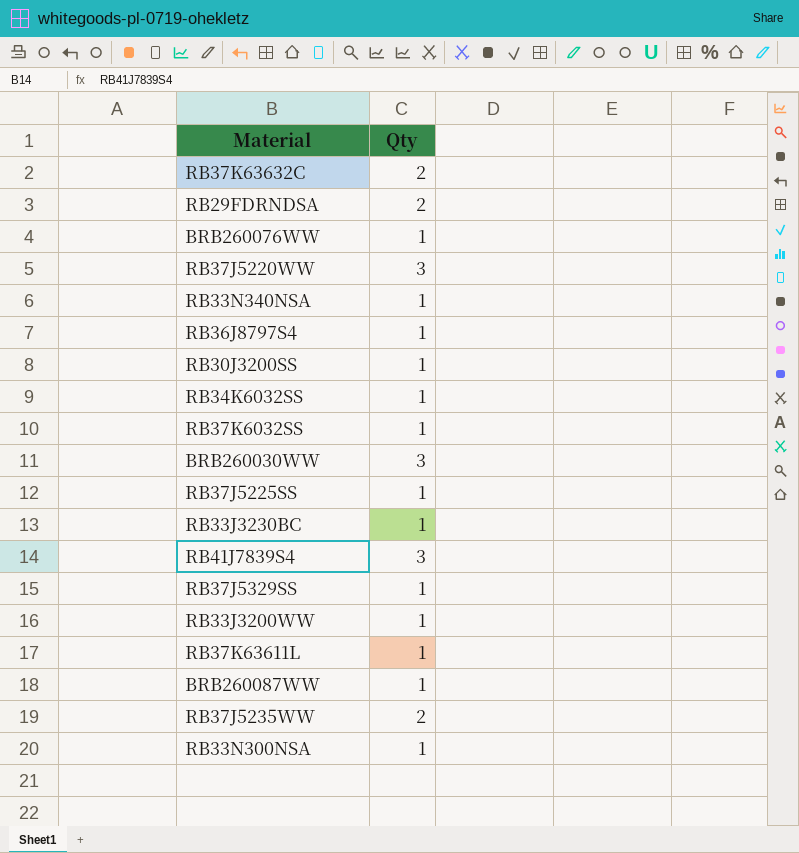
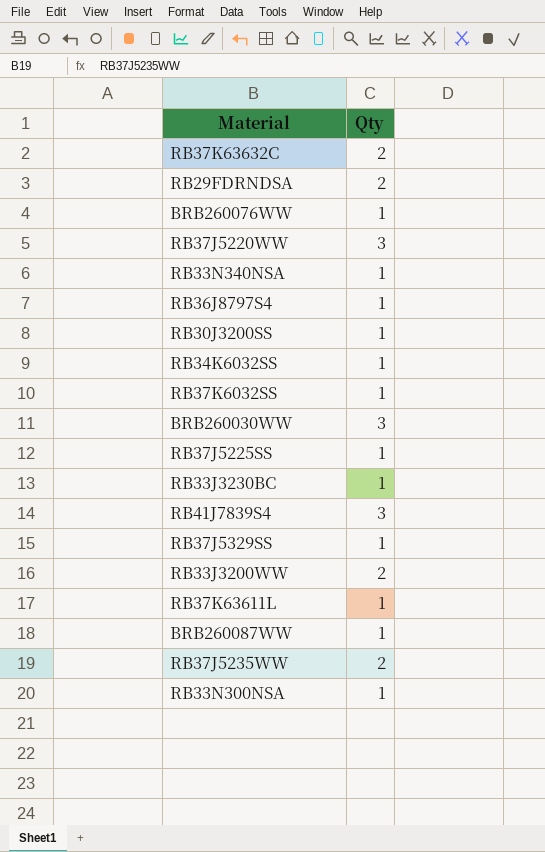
RB33J3200WW | Qty: 1 -> 2

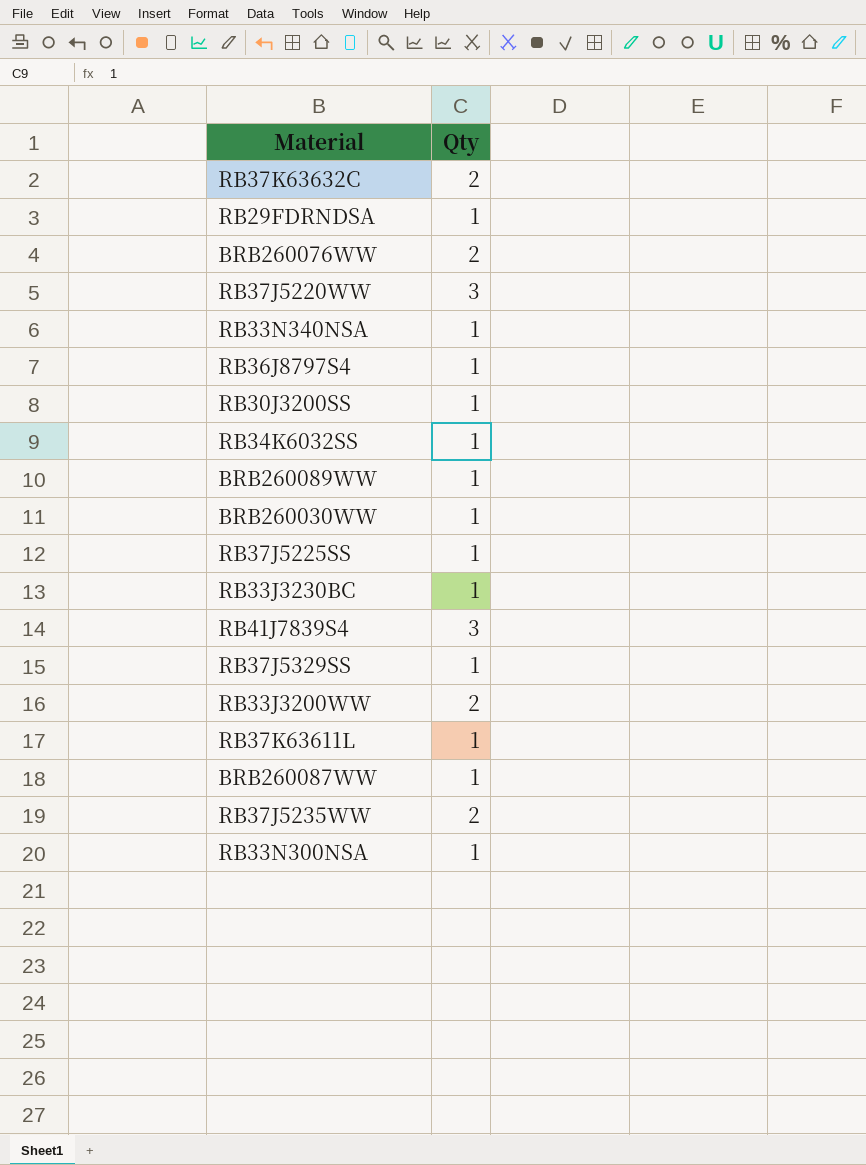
row RB37K6032SS: 1 -> none
RB29FDRNDSA | Qty: 2 -> 1
BRB260076WW | Qty: 1 -> 2
row BRB260089WW: none -> 1
BRB260030WW | Qty: 3 -> 1

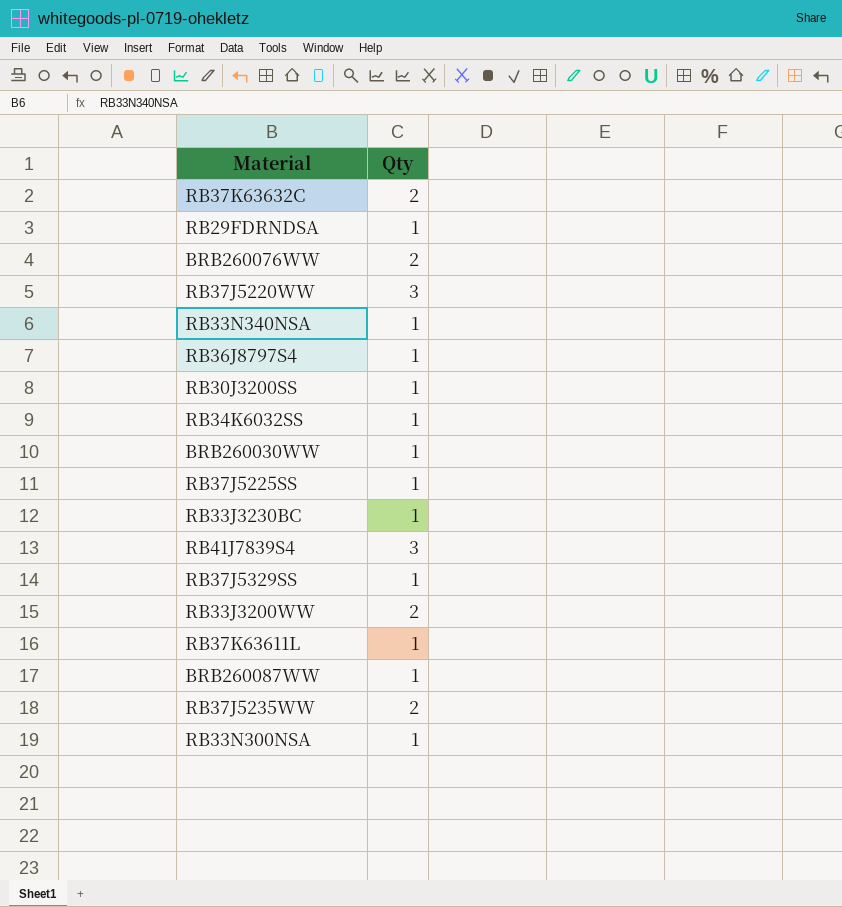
row BRB260089WW: 1 -> none

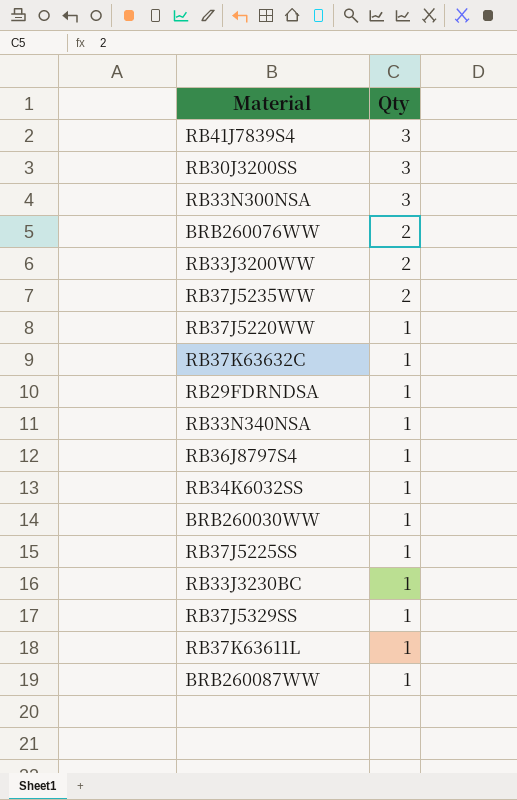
row order: none -> Qty descending
RB30J3200SS | Qty: 1 -> 3
RB33N300NSA | Qty: 1 -> 3
RB37J5220WW | Qty: 3 -> 1
RB37K63632C | Qty: 2 -> 1

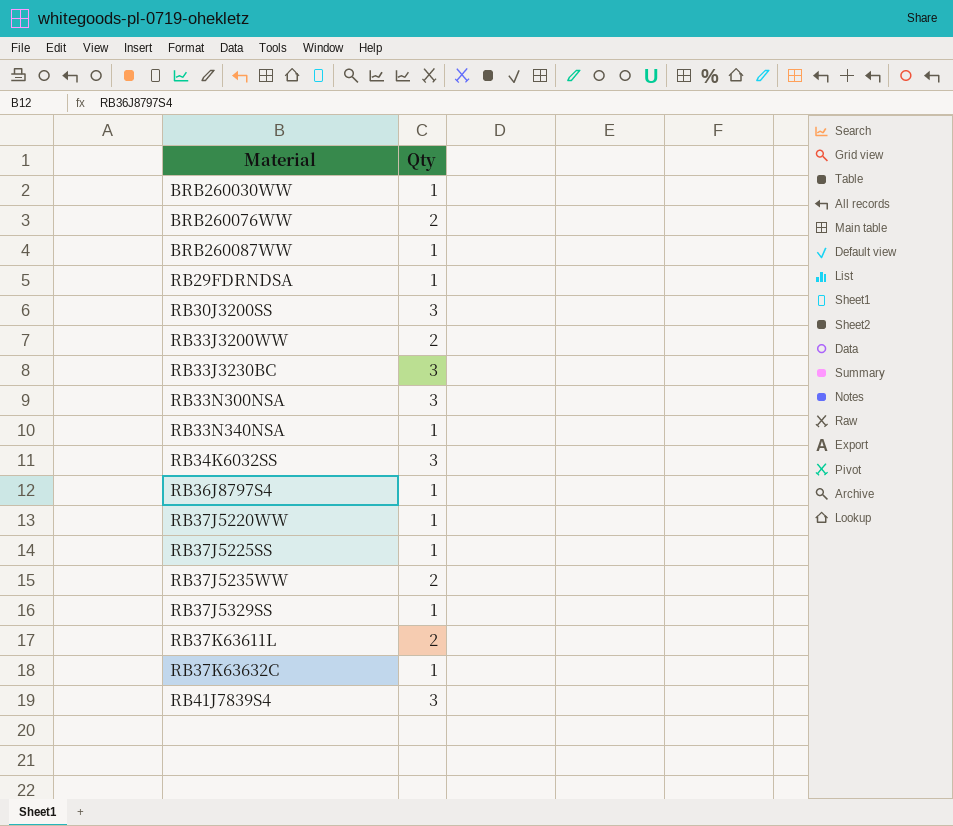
row order: Qty descending -> Material ascending
RB33J3230BC | Qty: 1 -> 3
RB34K6032SS | Qty: 1 -> 3
RB37K63611L | Qty: 1 -> 2

